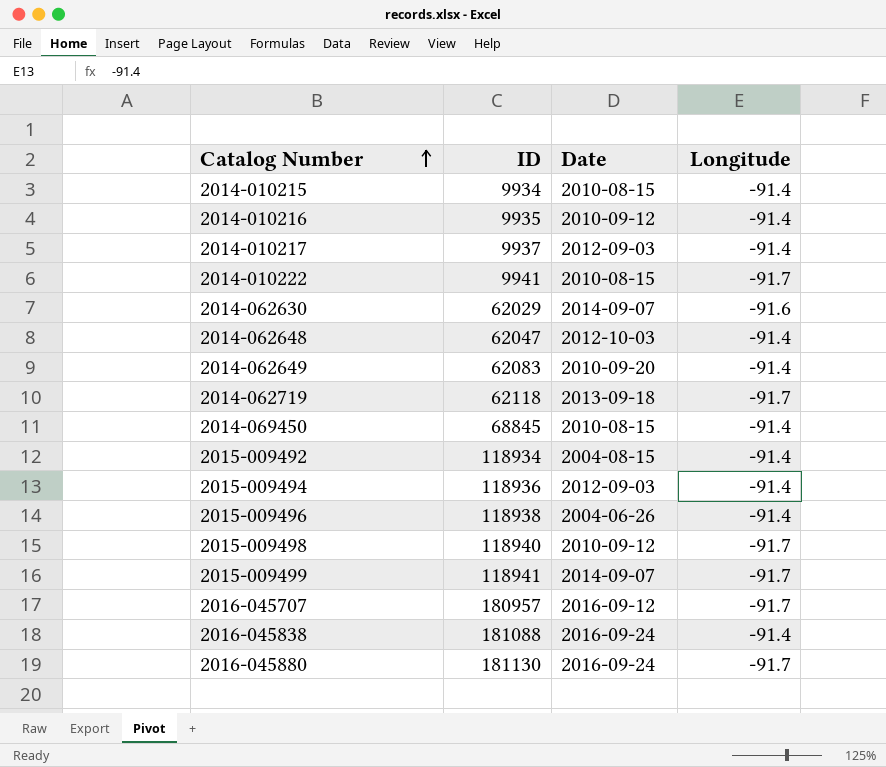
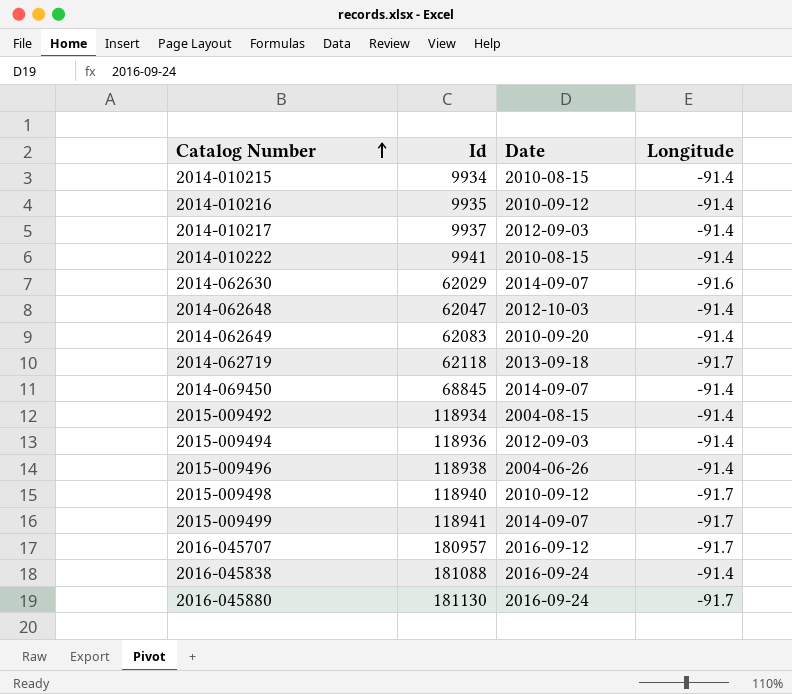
column name: ID -> Id
2014-010222 | Longitude: -91.7 -> -91.4
2014-069450 | Date: 2010-08-15 -> 2014-09-07

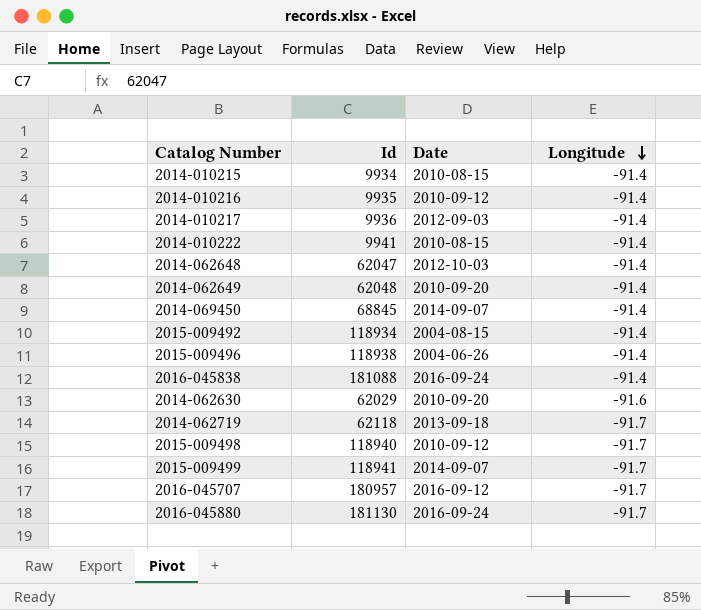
row order: Catalog Number ascending -> Longitude descending
row 2015-009494: 118936 | 2012-09-03 | -91.4 -> none
2014-010217 | Id: 9937 -> 9936
2014-062649 | Id: 62083 -> 62048
2014-062630 | Date: 2014-09-07 -> 2010-09-20

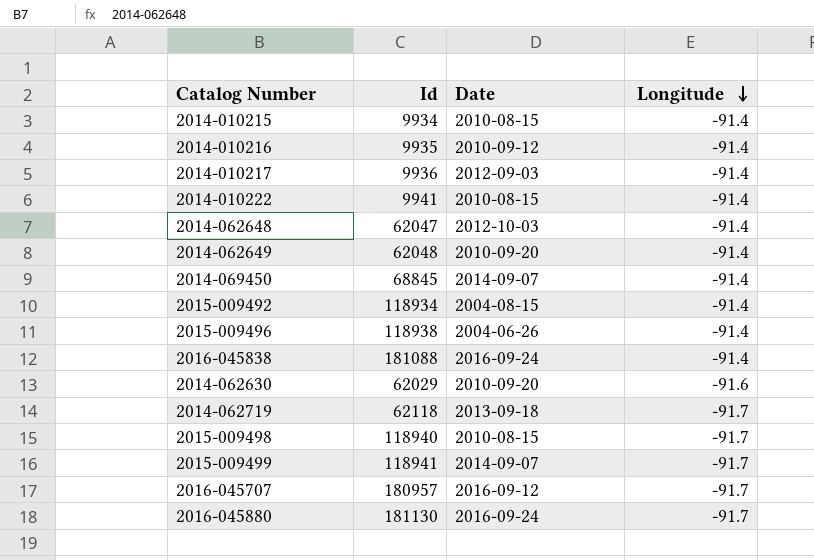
2015-009498 | Date: 2010-09-12 -> 2010-08-15

